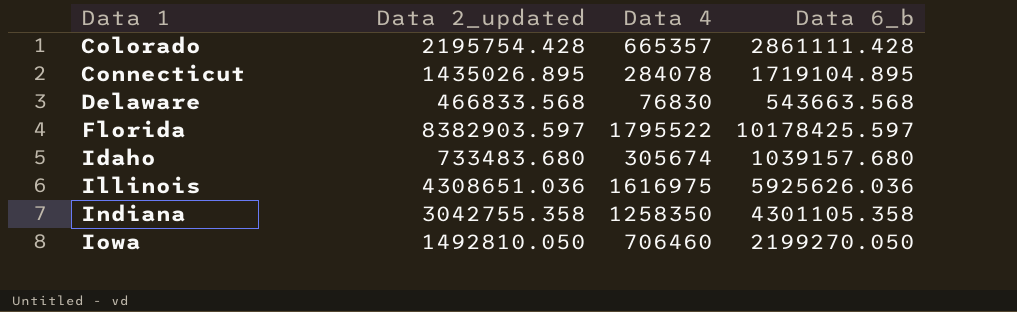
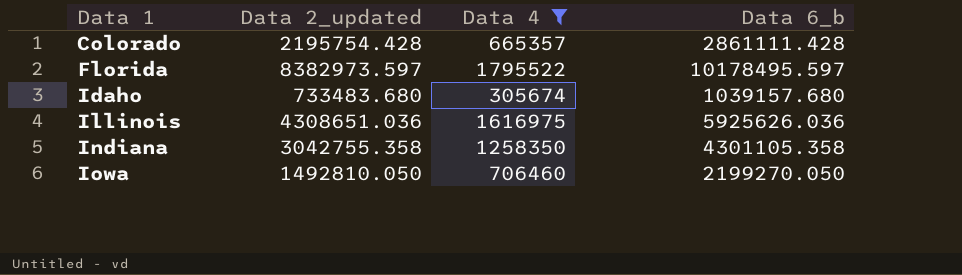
filter: none -> Data 4 >= 305674
Florida | Data 2_updated: 8382903.597 -> 8382973.597
Florida | Data 6_b: 10178425.597 -> 10178495.597

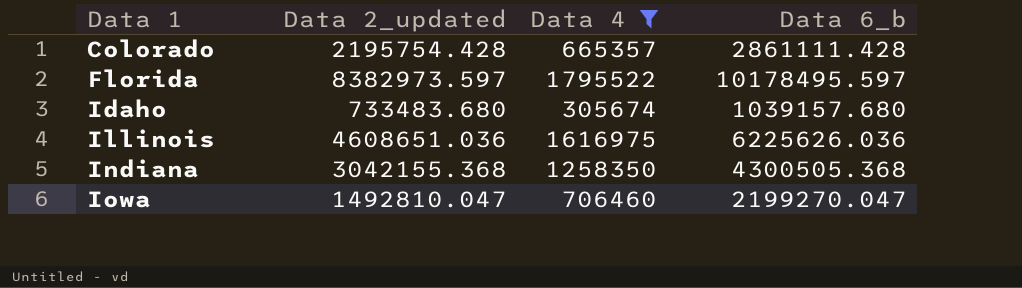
Illinois | Data 2_updated: 4308651.036 -> 4608651.036
Illinois | Data 6_b: 5925626.036 -> 6225626.036
Indiana | Data 2_updated: 3042755.358 -> 3042155.368
Indiana | Data 6_b: 4301105.358 -> 4300505.368
Iowa | Data 2_updated: 1492810.050 -> 1492810.047
Iowa | Data 6_b: 2199270.050 -> 2199270.047

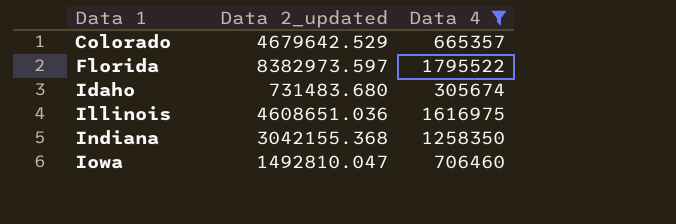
column Data 6_b | formula: [Data 2_updated] + [Data 4] -> none
Colorado | Data 2_updated: 2195754.428 -> 4679642.529
Idaho | Data 2_updated: 733483.680 -> 731483.680

